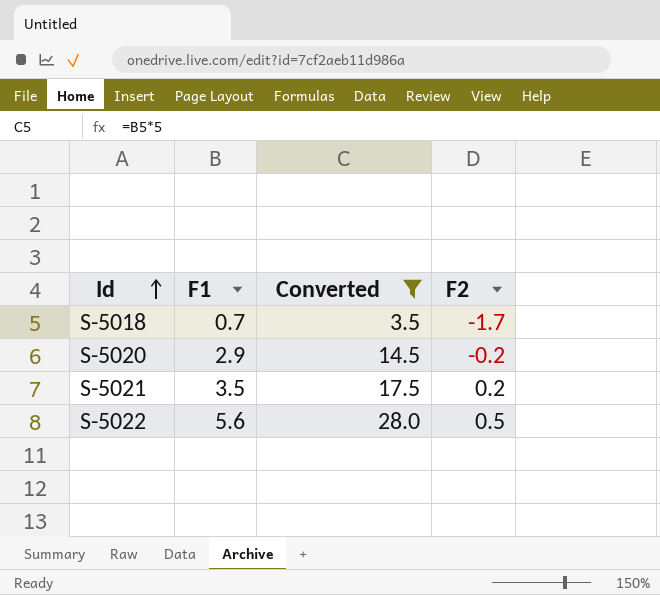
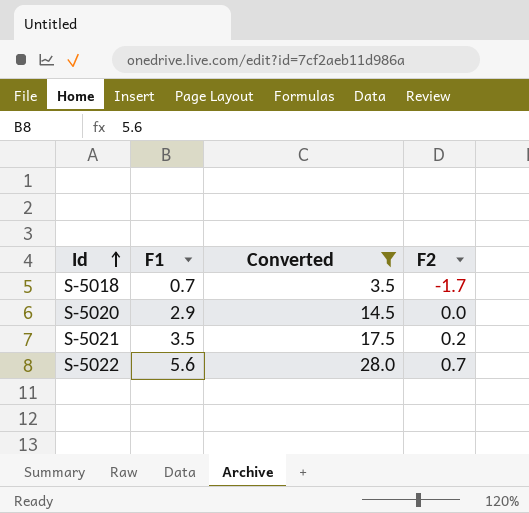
S-5020 | F2: -0.2 -> 0.0
S-5022 | F2: 0.5 -> 0.7

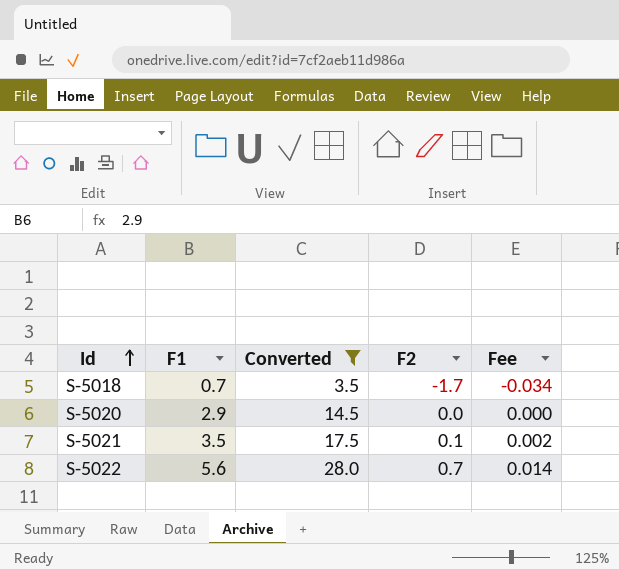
column Fee | formula: none -> [F2] * 0.02
S-5021 | F2: 0.2 -> 0.1

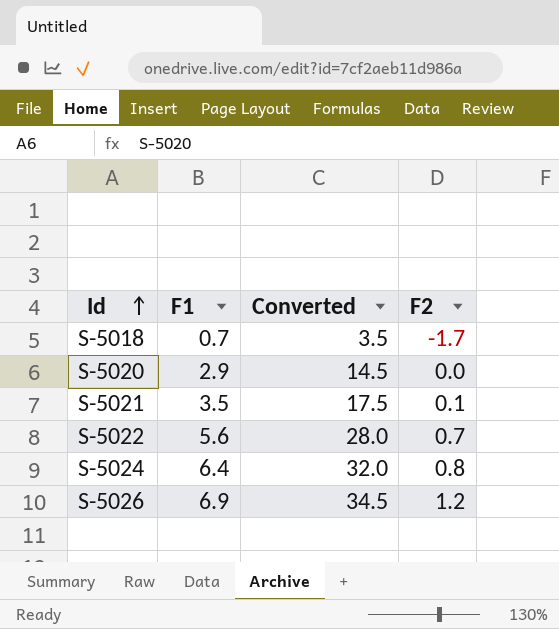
filter: Converted <= 28.0 -> none
column Fee | formula: [F2] * 0.02 -> none

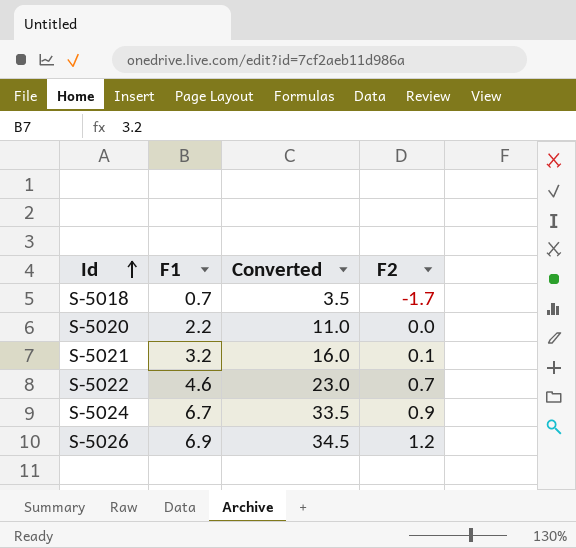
S-5020 | F1: 2.9 -> 2.2
S-5020 | Converted: 14.5 -> 11.0
S-5021 | F1: 3.5 -> 3.2
S-5021 | Converted: 17.5 -> 16.0
S-5022 | F1: 5.6 -> 4.6
S-5022 | Converted: 28.0 -> 23.0
S-5024 | F1: 6.4 -> 6.7
S-5024 | Converted: 32.0 -> 33.5
S-5024 | F2: 0.8 -> 0.9

